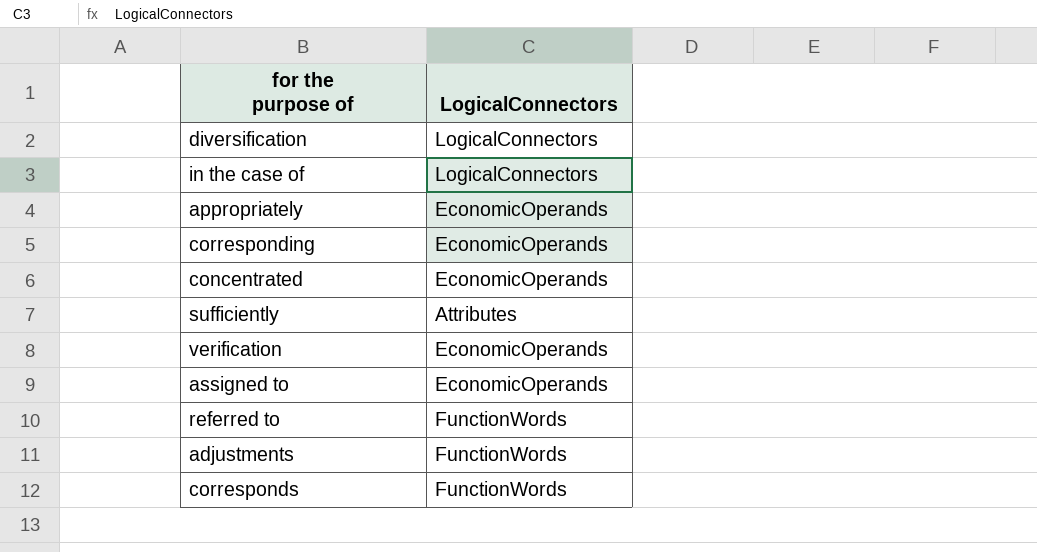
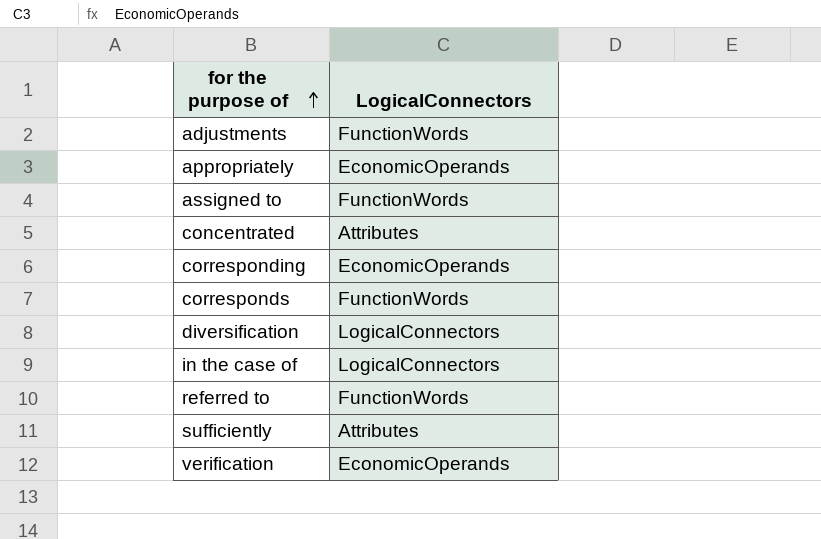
row order: none -> for the purpose of ascending
assigned to | LogicalConnectors: EconomicOperands -> FunctionWords
concentrated | LogicalConnectors: EconomicOperands -> Attributes

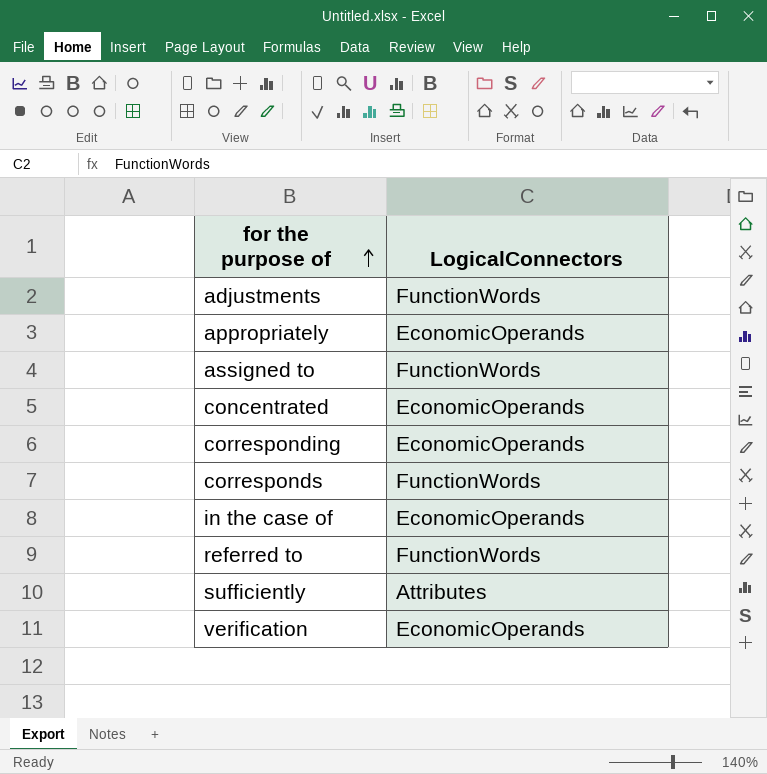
row diversification: LogicalConnectors -> none
concentrated | LogicalConnectors: Attributes -> EconomicOperands
in the case of | LogicalConnectors: LogicalConnectors -> EconomicOperands

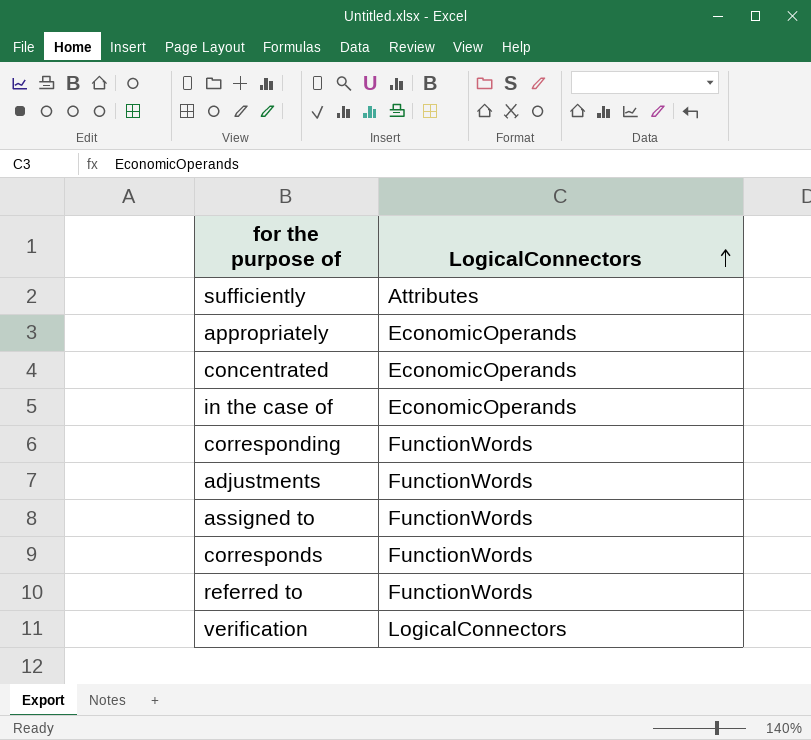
row order: for the purpose of ascending -> LogicalConnectors ascending
corresponding | LogicalConnectors: EconomicOperands -> FunctionWords
verification | LogicalConnectors: EconomicOperands -> LogicalConnectors

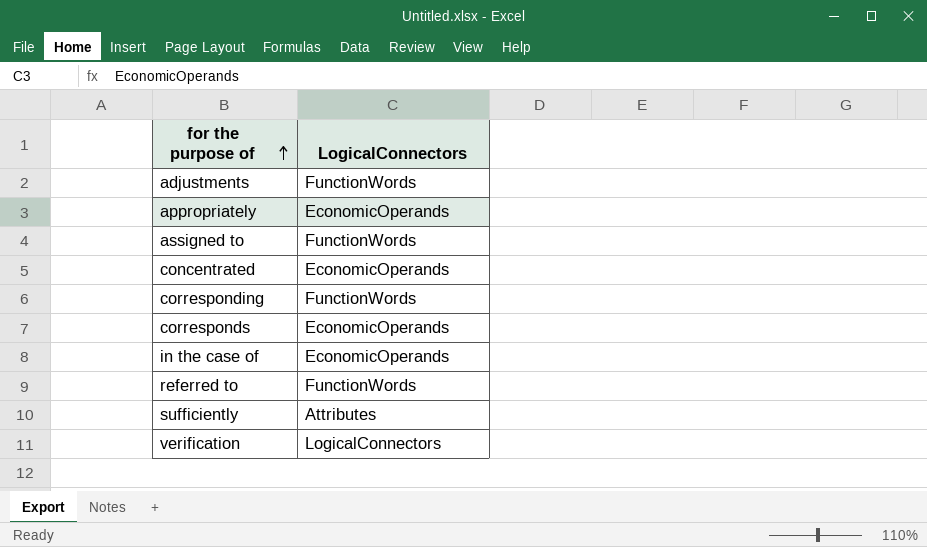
row order: LogicalConnectors ascending -> for the purpose of ascending
corresponds | LogicalConnectors: FunctionWords -> EconomicOperands

